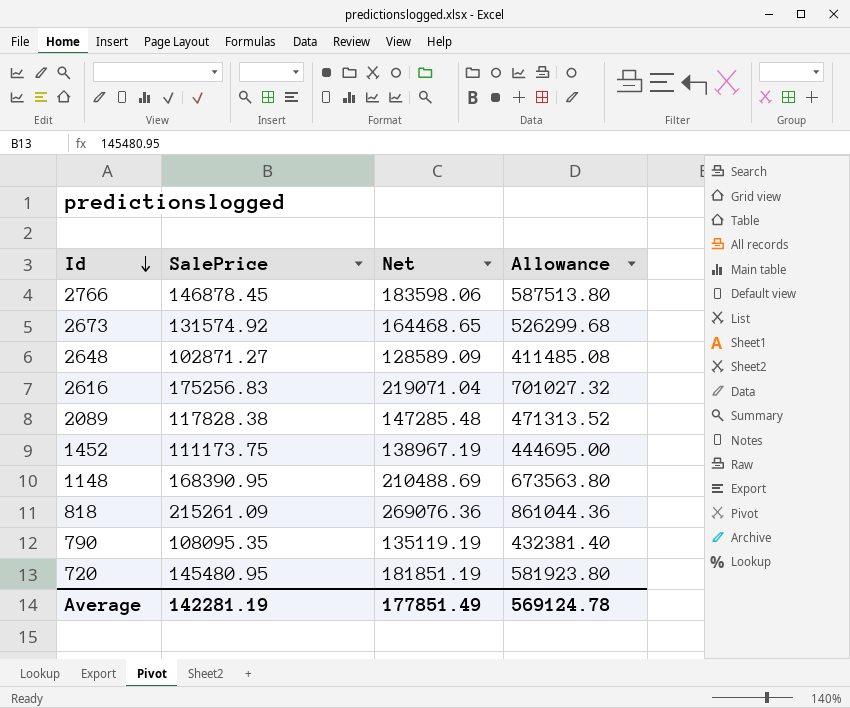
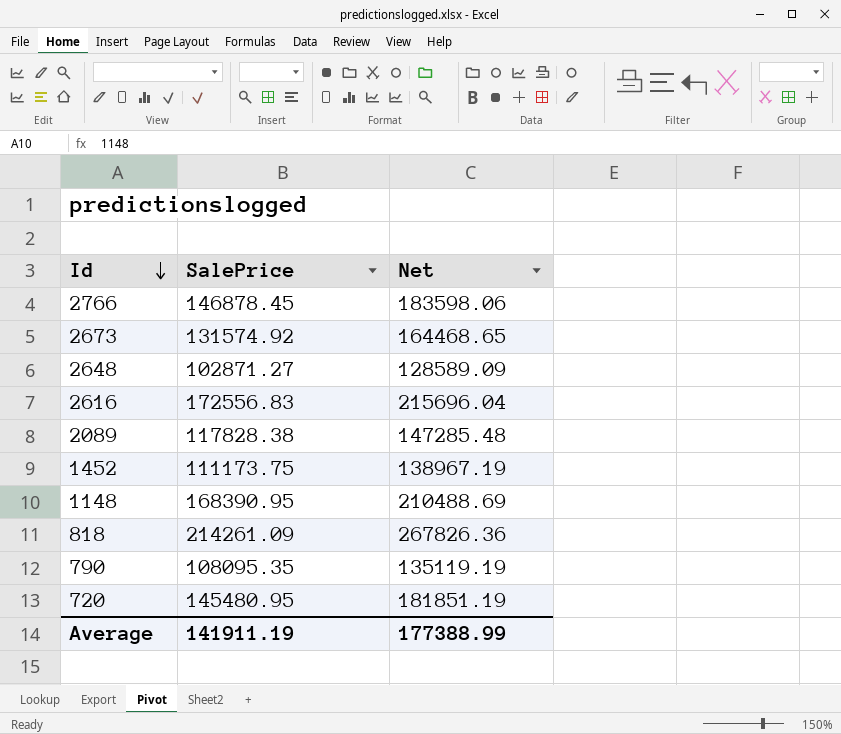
column Allowance | formula: [SalePrice] * 4 -> none
2616 | SalePrice: 175256.83 -> 172556.83
2616 | Net: 219071.04 -> 215696.04
818 | SalePrice: 215261.09 -> 214261.09
818 | Net: 269076.36 -> 267826.36
Average | SalePrice: 142281.19 -> 141911.19
Average | Net: 177851.49 -> 177388.99

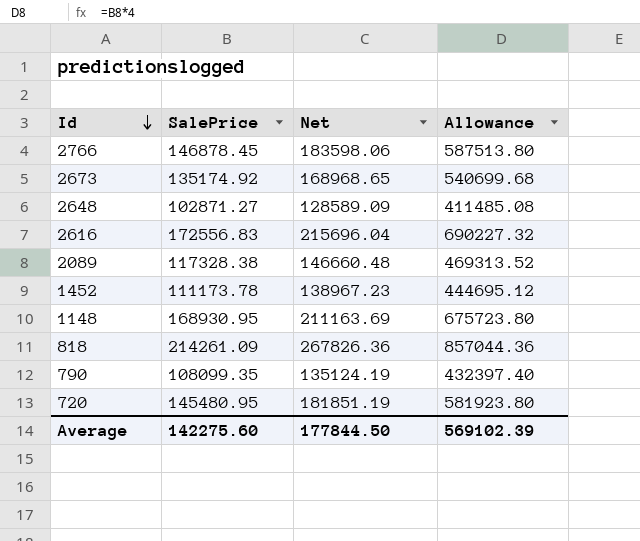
column Allowance | formula: none -> [SalePrice] * 4
2673 | SalePrice: 131574.92 -> 135174.92
2673 | Net: 164468.65 -> 168968.65
2089 | SalePrice: 117828.38 -> 117328.38
2089 | Net: 147285.48 -> 146660.48
1452 | SalePrice: 111173.75 -> 111173.78
1452 | Net: 138967.19 -> 138967.23
1148 | SalePrice: 168390.95 -> 168930.95
1148 | Net: 210488.69 -> 211163.69
790 | SalePrice: 108095.35 -> 108099.35
790 | Net: 135119.19 -> 135124.19
Average | SalePrice: 141911.19 -> 142275.60
Average | Net: 177388.99 -> 177844.50

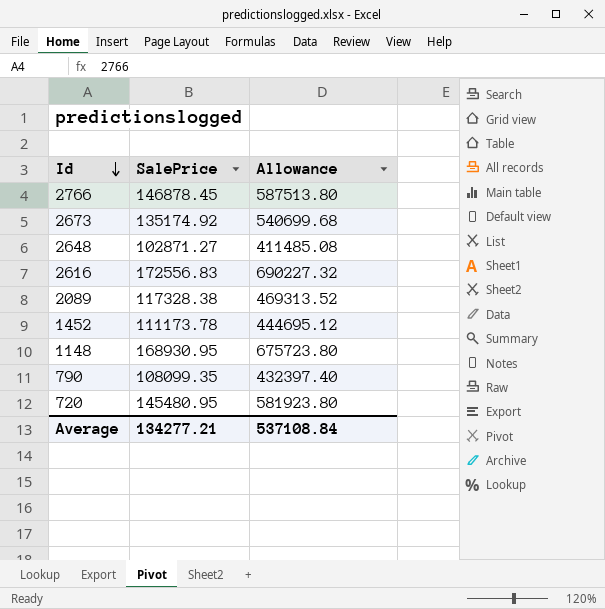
column Net | formula: [SalePrice] * 1.25 -> none
row 818: 214261.09 | 267826.36 | 857044.36 -> none
Average | SalePrice: 142275.60 -> 134277.21
Average | Allowance: 569102.39 -> 537108.84

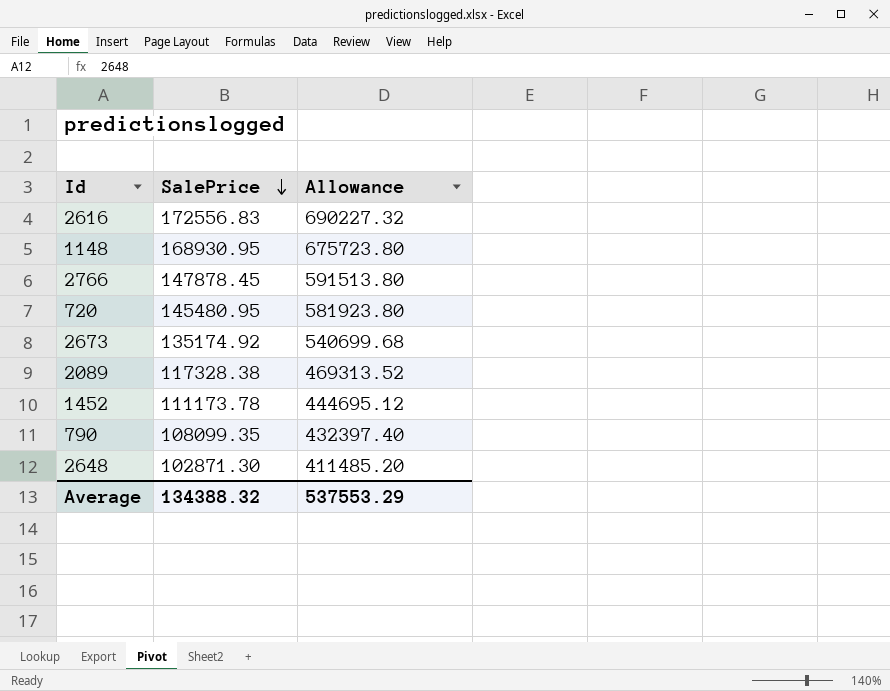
row order: Id descending -> SalePrice descending
2766 | SalePrice: 146878.45 -> 147878.45
2766 | Allowance: 587513.80 -> 591513.80
2648 | SalePrice: 102871.27 -> 102871.30
2648 | Allowance: 411485.08 -> 411485.20
Average | SalePrice: 134277.21 -> 134388.32
Average | Allowance: 537108.84 -> 537553.29

